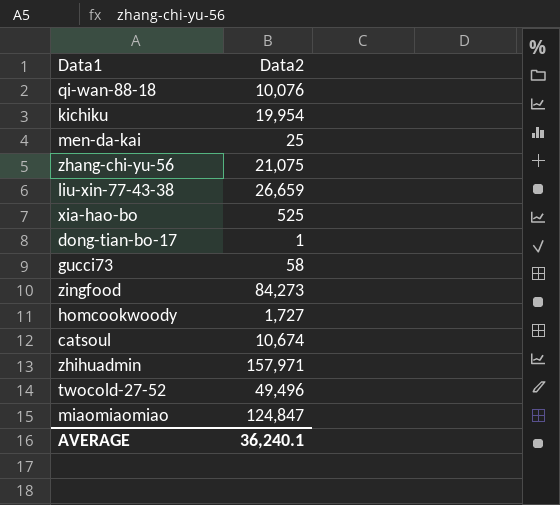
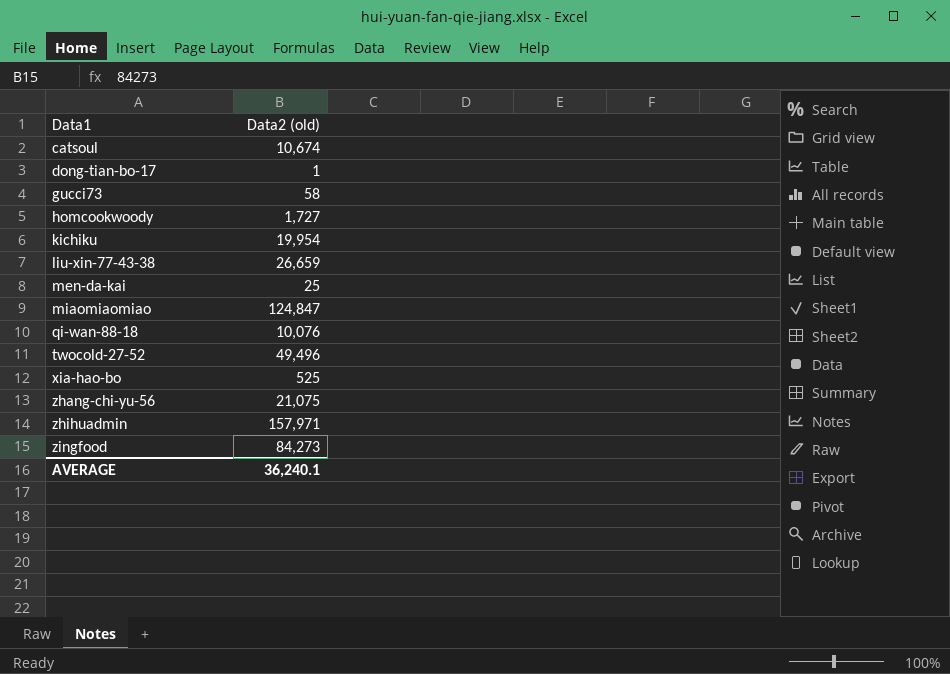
row order: none -> Data1 ascending
column name: Data2 -> Data2 (old)

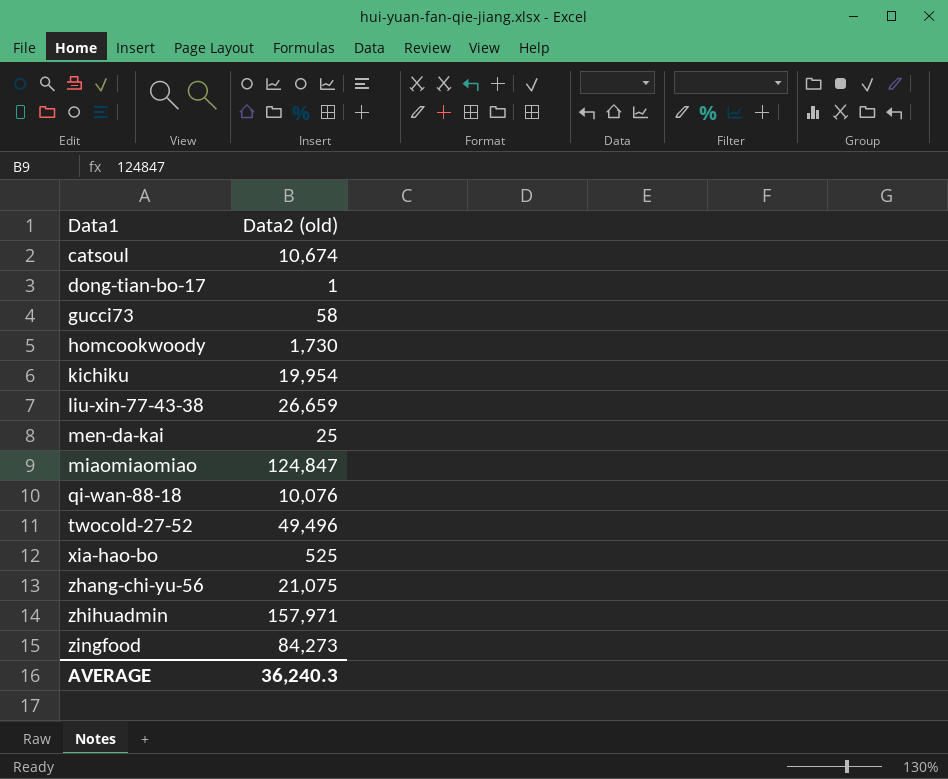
homcookwoody | Data2 (old): 1,727 -> 1,730
AVERAGE | Data2 (old): 36,240.1 -> 36,240.3

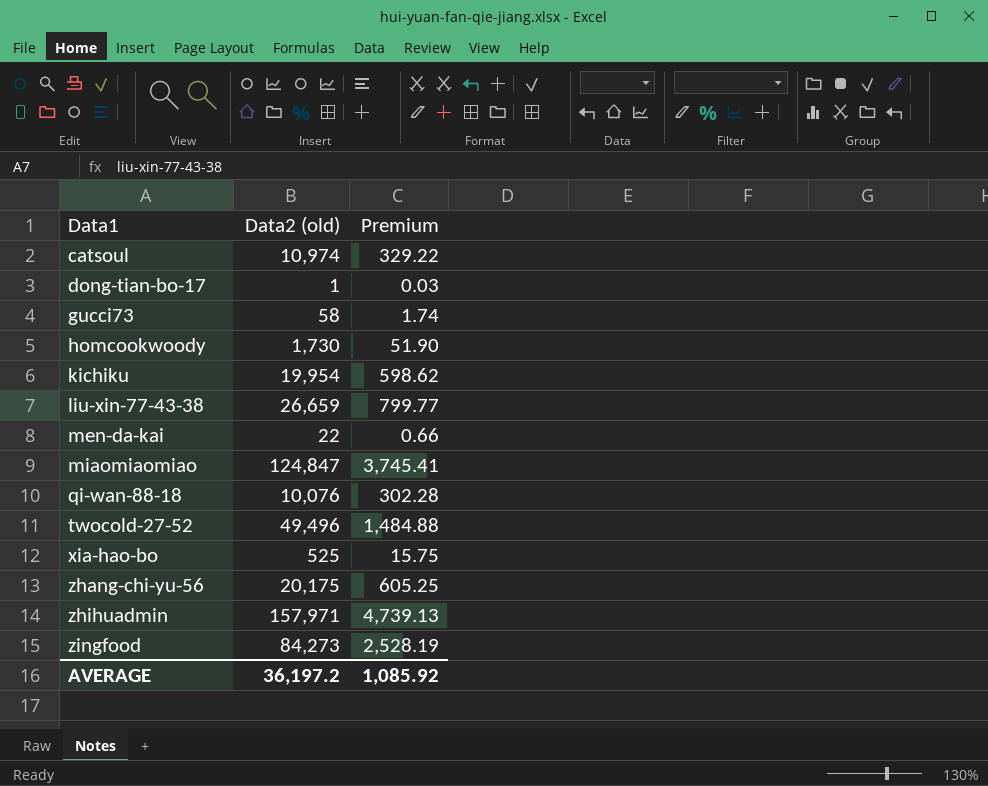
column Premium | formula: none -> [Data2 (old)] * 0.03
catsoul | Data2 (old): 10,674 -> 10,974
men-da-kai | Data2 (old): 25 -> 22
zhang-chi-yu-56 | Data2 (old): 21,075 -> 20,175
AVERAGE | Data2 (old): 36,240.3 -> 36,197.2

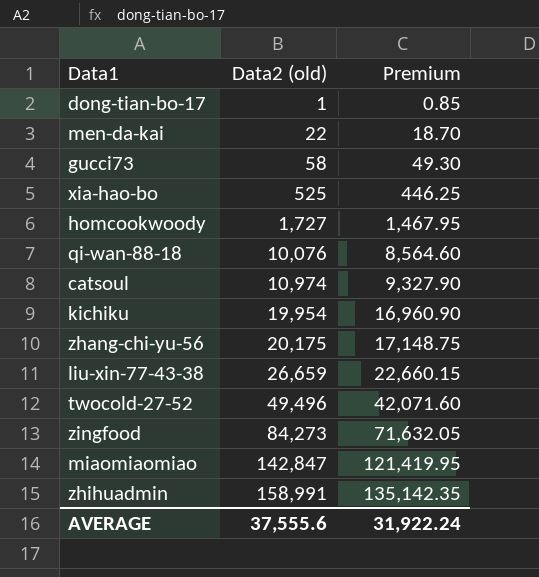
row order: Data1 ascending -> Data2 (old) ascending
column Premium | formula: [Data2 (old)] * 0.03 -> [Data2 (old)] * 0.85
homcookwoody | Data2 (old): 1,730 -> 1,727
miaomiaomiao | Data2 (old): 124,847 -> 142,847
zhihuadmin | Data2 (old): 157,971 -> 158,991
AVERAGE | Data2 (old): 36,197.2 -> 37,555.6
AVERAGE | Premium: 1,085.92 -> 31,922.24

